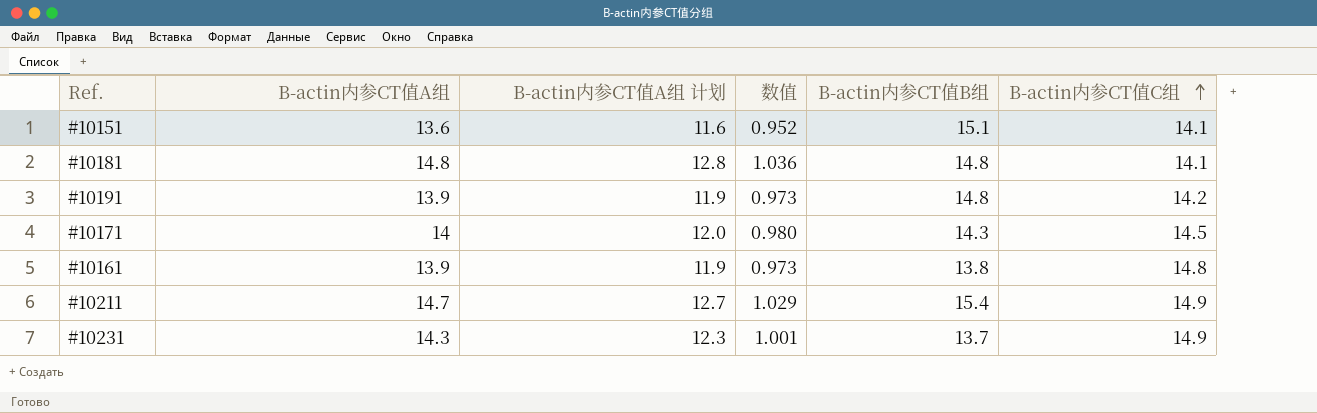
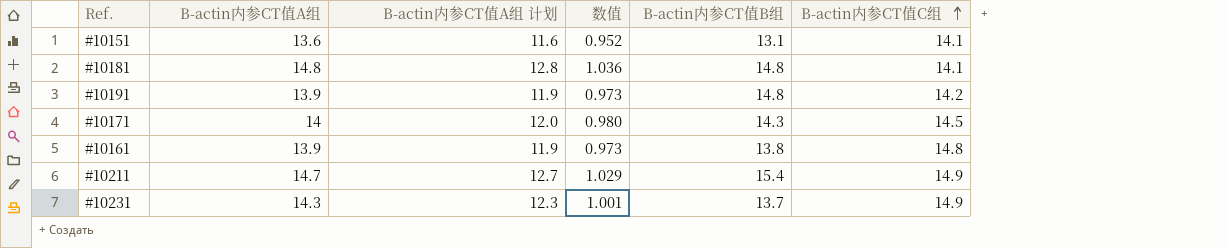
#10151 | B-actin内参CT值B组: 15.1 -> 13.1

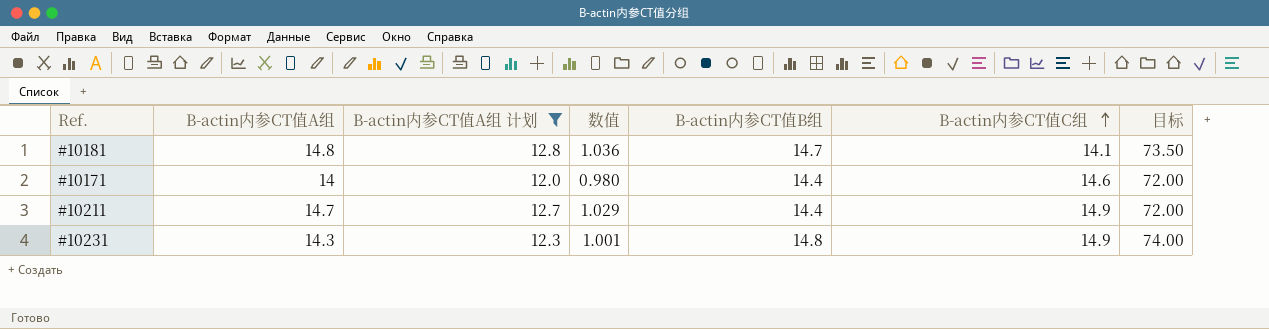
filter: none -> B-actin内参CT值A组 计划 >= 12.0
column 目标 | formula: none -> [B-actin内参CT值B组] * 5
#10181 | B-actin内参CT值B组: 14.8 -> 14.7
#10171 | B-actin内参CT值B组: 14.3 -> 14.4
#10171 | B-actin内参CT值C组: 14.5 -> 14.6
#10211 | B-actin内参CT值B组: 15.4 -> 14.4
#10231 | B-actin内参CT值B组: 13.7 -> 14.8

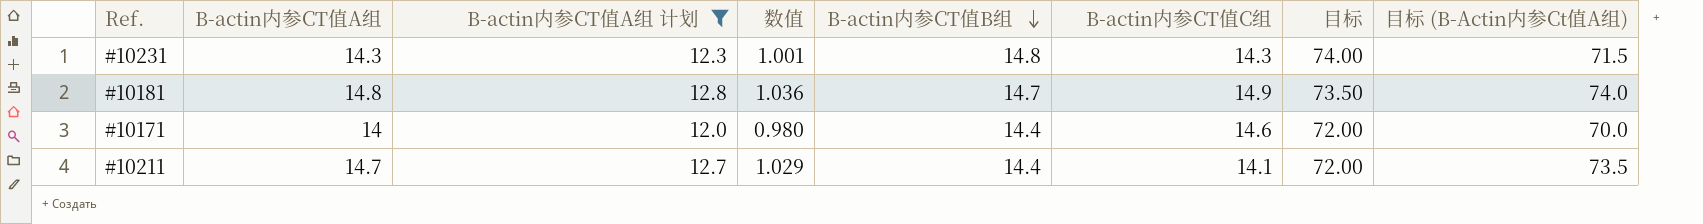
row order: B-actin内参CT值C组 ascending -> B-actin内参CT值B组 descending
column 目标 (B-Actin内参Ct值A组) | formula: none -> [B-actin内参CT值A组] * 5
#10231 | B-actin内参CT值C组: 14.9 -> 14.3
#10181 | B-actin内参CT值C组: 14.1 -> 14.9
#10211 | B-actin内参CT值C组: 14.9 -> 14.1

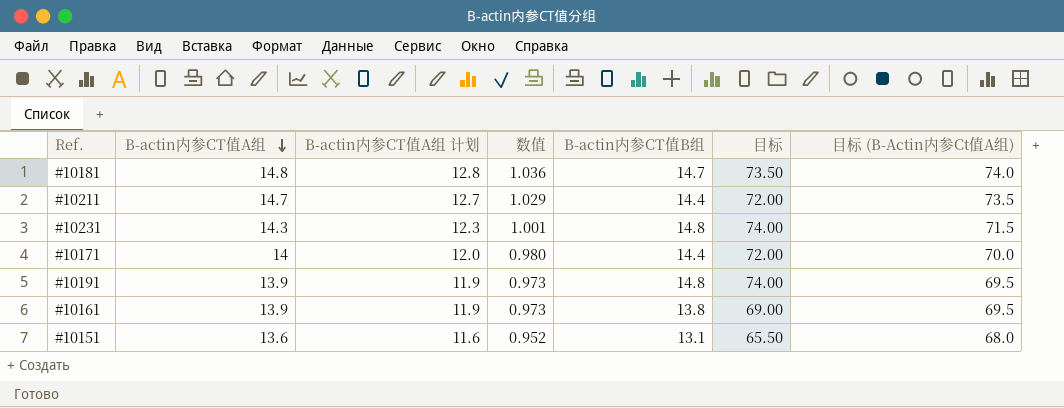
filter: B-actin内参CT值A组 计划 >= 12.0 -> none
row order: B-actin内参CT值B组 descending -> B-actin内参CT值A组 descending
column B-actin内参CT值C组 | position: 6 -> none

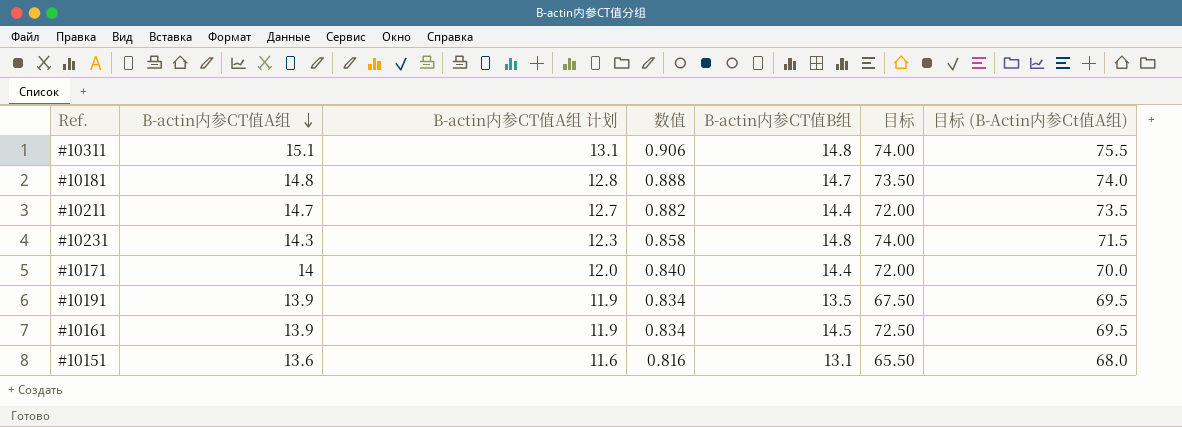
column 数值 | formula: [B-actin内参CT值A组] * 0.07 -> [B-actin内参CT值A组] * 0.06
row #10311: none -> 15.1 | 13.1 | 0.906 | 14.8 | 74.00 | 75.5
#10191 | B-actin内参CT值B组: 14.8 -> 13.5
#10191 | 目标: 74.00 -> 67.50
#10161 | B-actin内参CT值B组: 13.8 -> 14.5
#10161 | 目标: 69.00 -> 72.50

